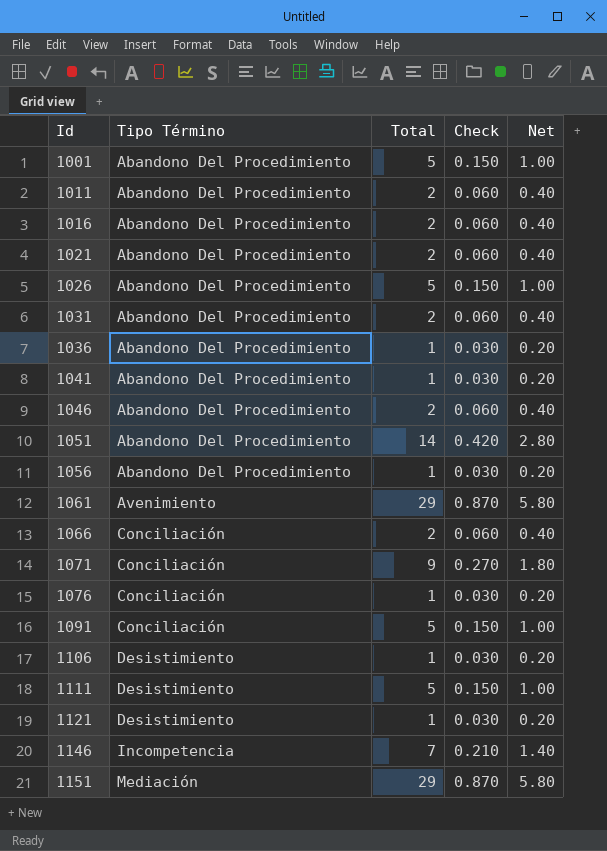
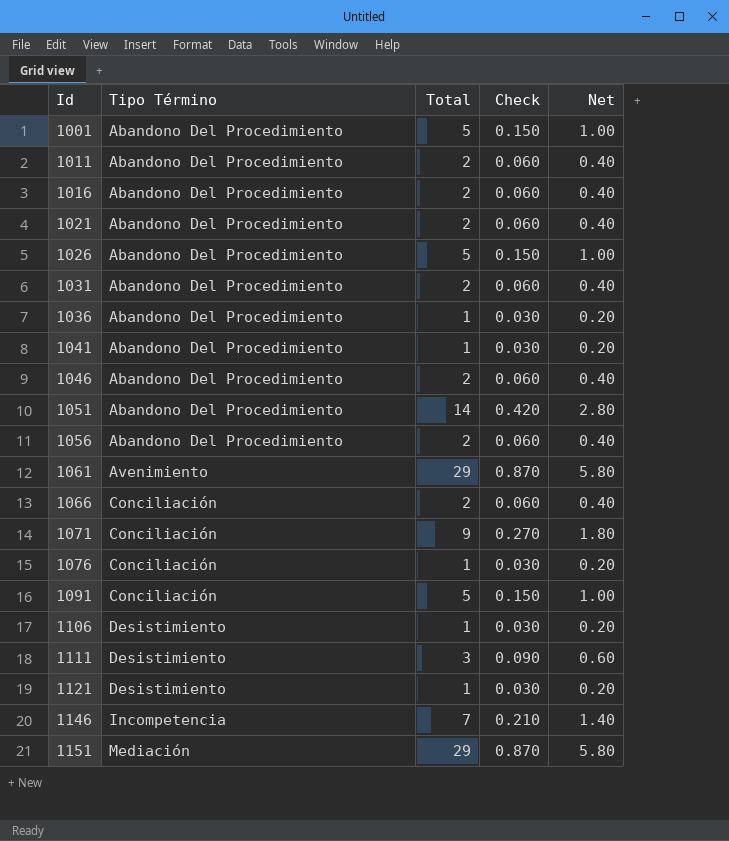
1056 | Total: 1 -> 2
1056 | Check: 0.030 -> 0.060
1056 | Net: 0.20 -> 0.40
1111 | Total: 5 -> 3
1111 | Check: 0.150 -> 0.090
1111 | Net: 1.00 -> 0.60

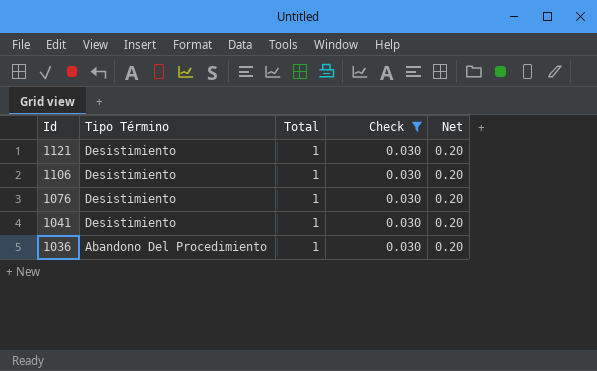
filter: none -> Check = 0.030
row order: Id ascending -> Id descending
1076 | Tipo Término: Conciliación -> Desistimiento
1041 | Tipo Término: Abandono Del Procedimiento -> Desistimiento

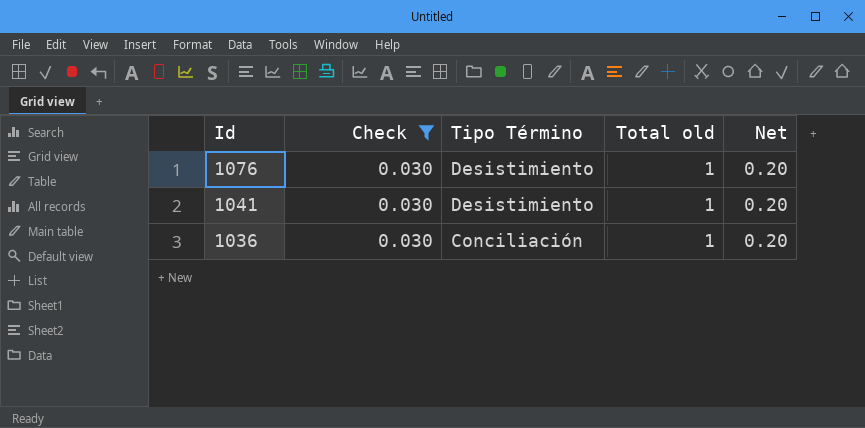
column Check | position: 4 -> 2
column name: Total -> Total old
row 1121: Desistimiento | 1 | 0.030 | 0.20 -> none
row 1106: Desistimiento | 1 | 0.030 | 0.20 -> none
1036 | Tipo Término: Abandono Del Procedimiento -> Conciliación

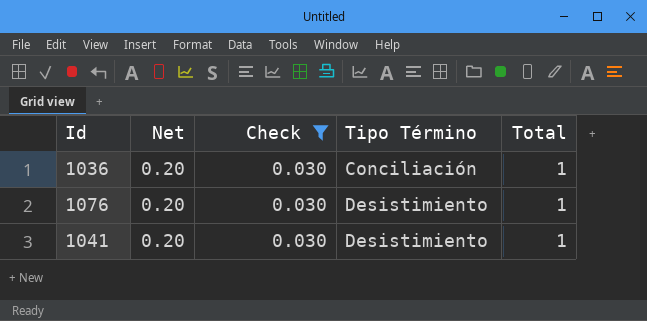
row order: Id descending -> Tipo Término ascending
column Net | position: 5 -> 2
column name: Total old -> Total

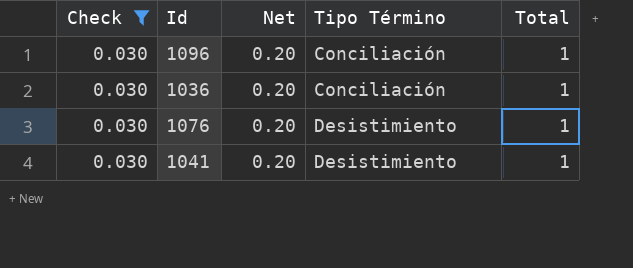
column Check | position: 3 -> 1
row 1096: none -> 0.030 | 0.20 | Conciliación | 1

